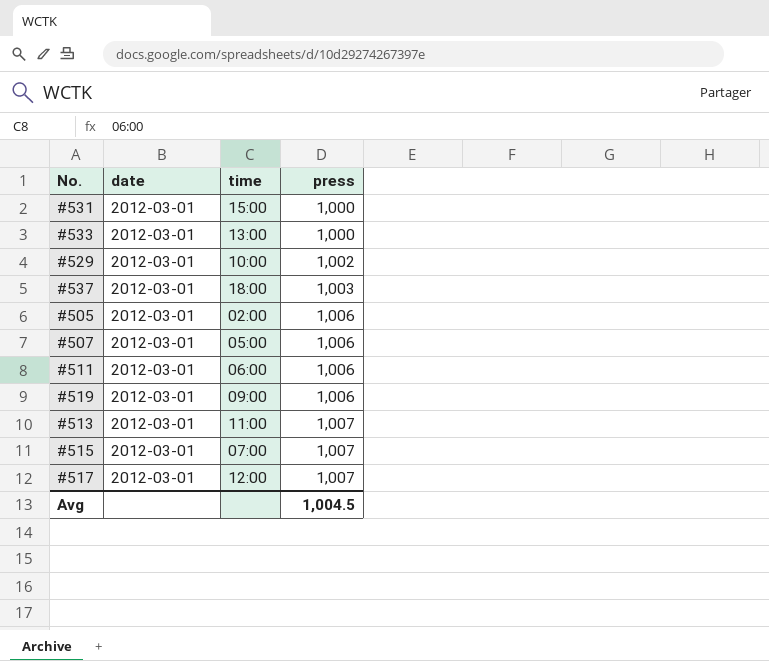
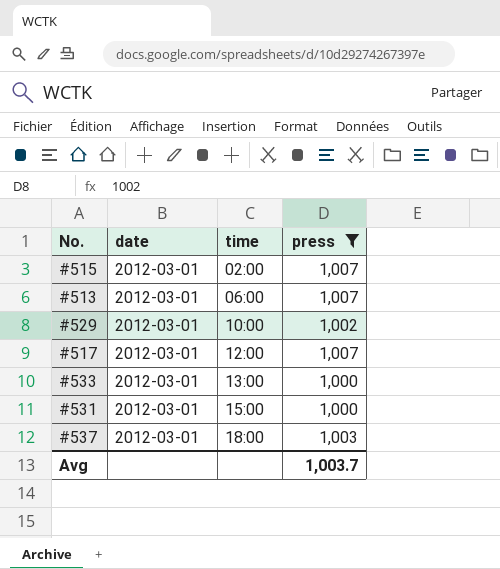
filter: none -> press != 1,006
row order: press ascending -> time ascending
#515 | time: 07:00 -> 02:00
#513 | time: 11:00 -> 06:00
Avg | press: 1,004.5 -> 1,003.7

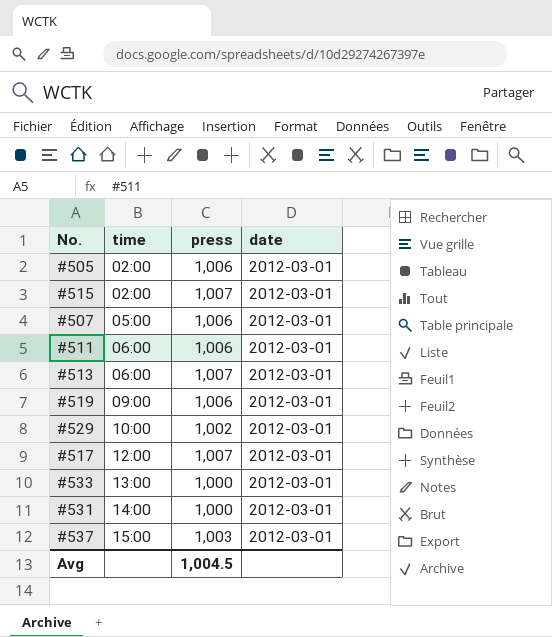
filter: press != 1,006 -> none
column date | position: 2 -> 4
#531 | time: 15:00 -> 14:00
#537 | time: 18:00 -> 15:00
Avg | press: 1,003.7 -> 1,004.5

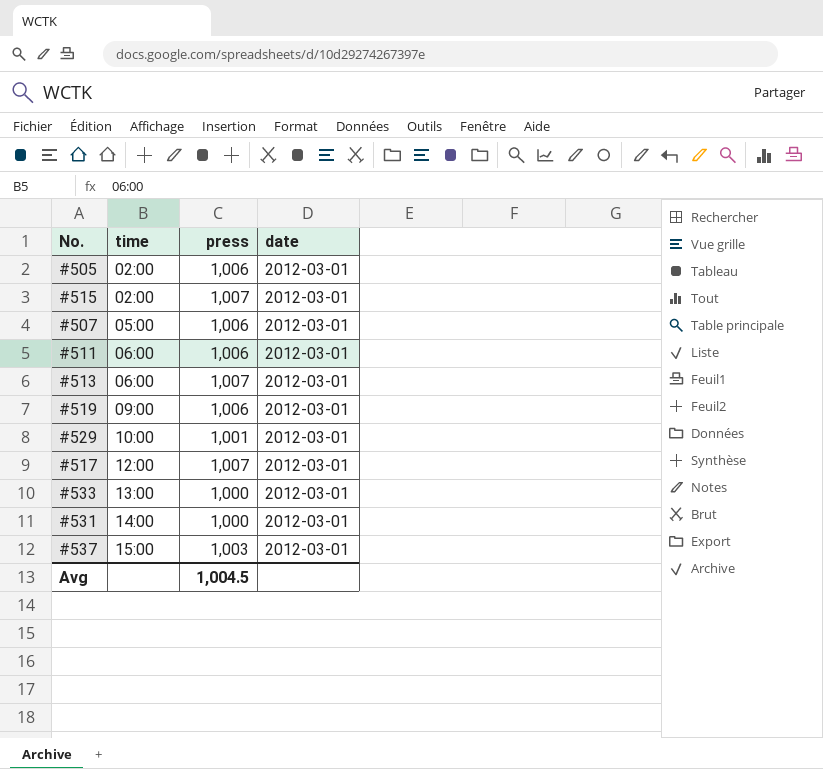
#529 | press: 1,002 -> 1,001

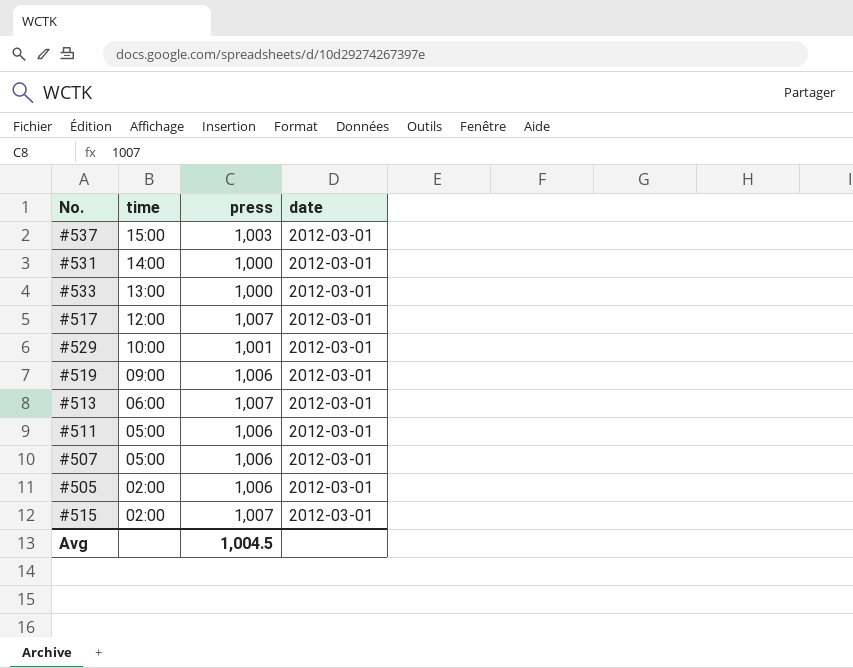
row order: time ascending -> time descending
#511 | time: 06:00 -> 05:00

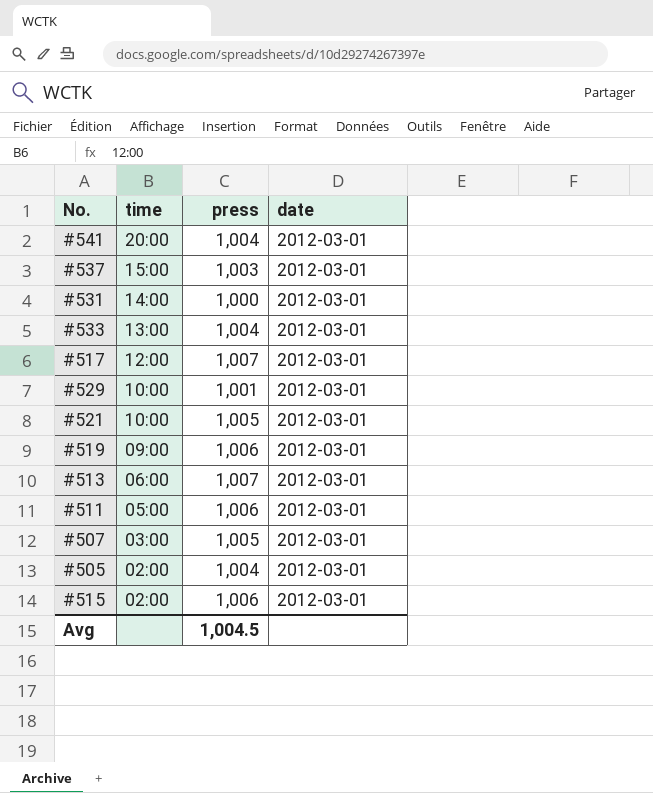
row #541: none -> 20:00 | 1,004 | 2012-03-01
#533 | press: 1,000 -> 1,004
row #521: none -> 10:00 | 1,005 | 2012-03-01
#507 | time: 05:00 -> 03:00
#507 | press: 1,006 -> 1,005
#505 | press: 1,006 -> 1,004
#515 | press: 1,007 -> 1,006

